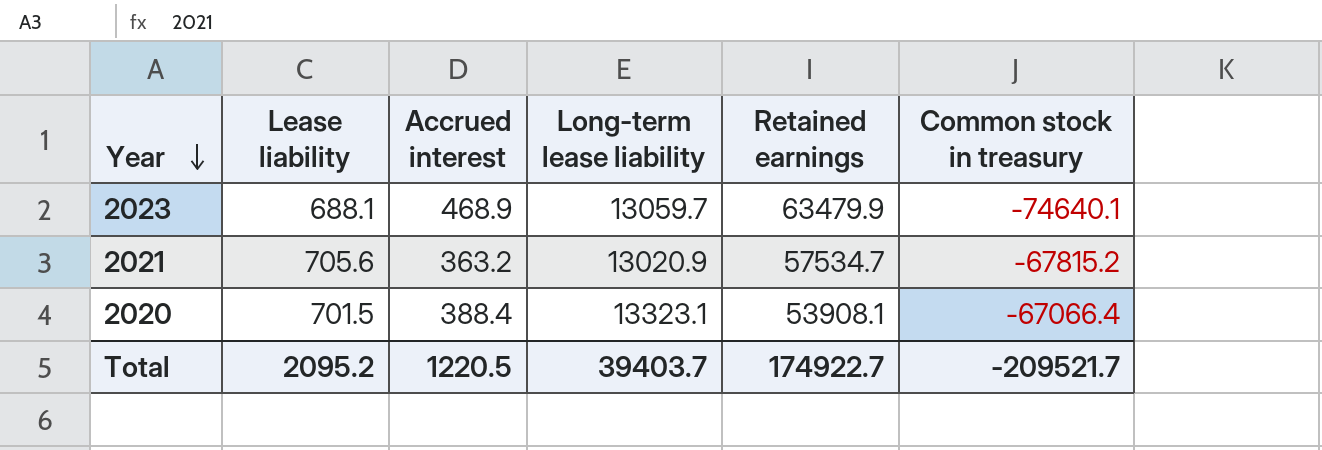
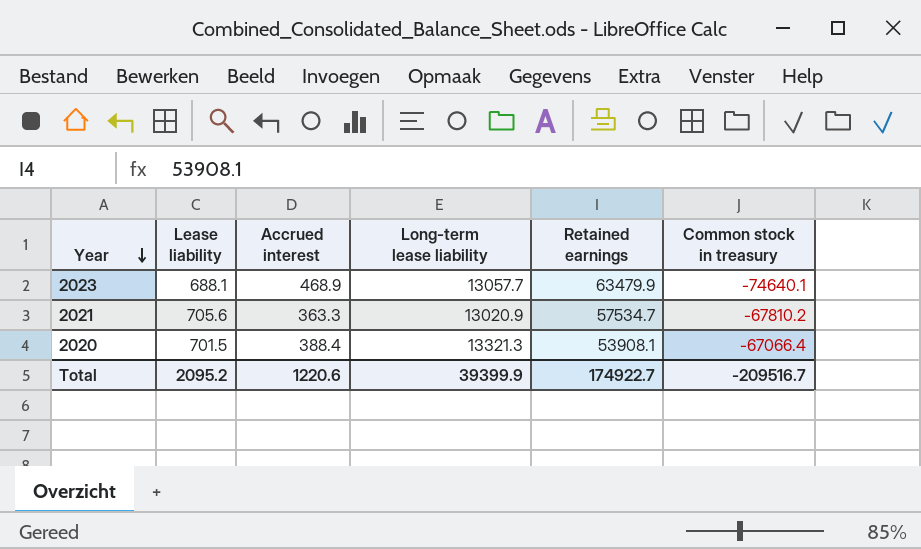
2023 | Long-term lease liability: 13059.7 -> 13057.7
2021 | Accrued interest: 363.2 -> 363.3
2021 | Common stock in treasury: -67815.2 -> -67810.2
2020 | Long-term lease liability: 13323.1 -> 13321.3
Total | Accrued interest: 1220.5 -> 1220.6
Total | Long-term lease liability: 39403.7 -> 39399.9
Total | Common stock in treasury: -209521.7 -> -209516.7

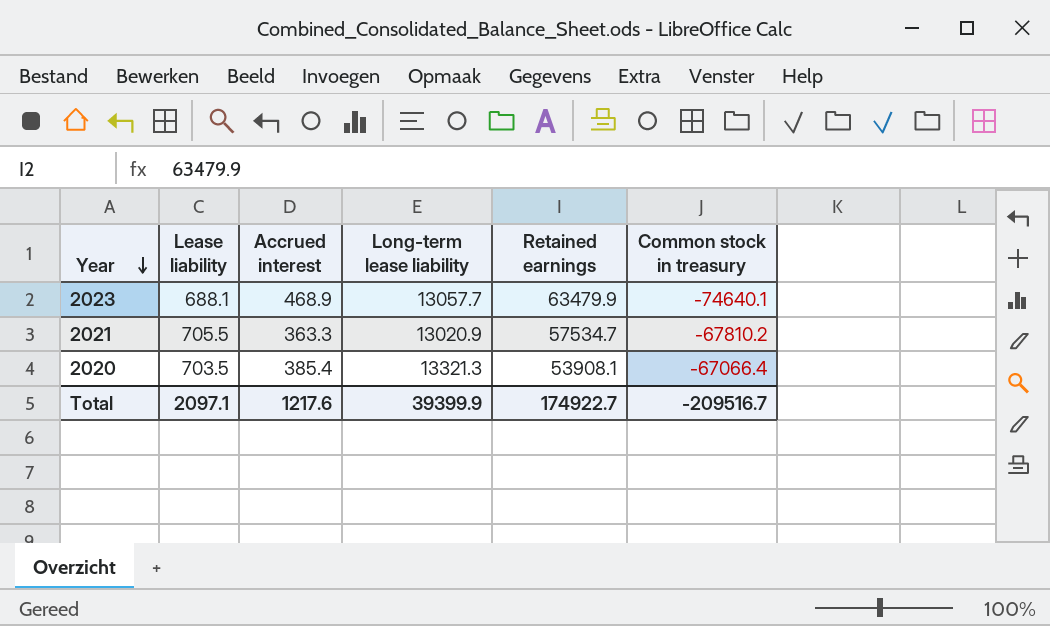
2021 | Lease liability: 705.6 -> 705.5
2020 | Lease liability: 701.5 -> 703.5
2020 | Accrued interest: 388.4 -> 385.4
Total | Lease liability: 2095.2 -> 2097.1
Total | Accrued interest: 1220.6 -> 1217.6

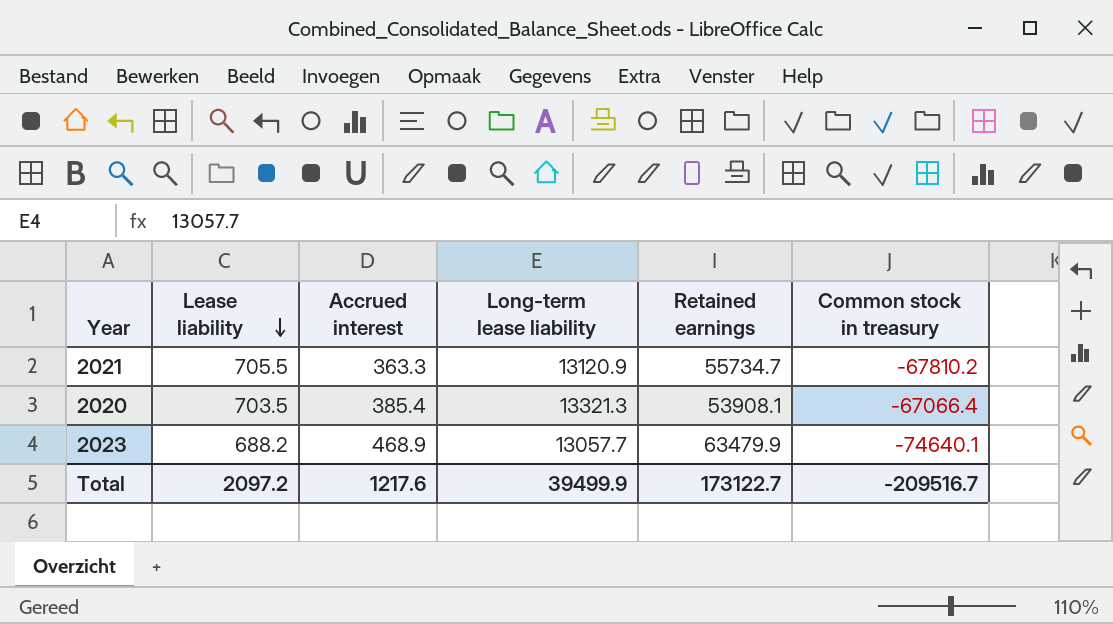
row order: Year descending -> Lease liability descending
2021 | Long-term lease liability: 13020.9 -> 13120.9
2021 | Retained earnings: 57534.7 -> 55734.7
2023 | Lease liability: 688.1 -> 688.2
Total | Lease liability: 2097.1 -> 2097.2
Total | Long-term lease liability: 39399.9 -> 39499.9
Total | Retained earnings: 174922.7 -> 173122.7

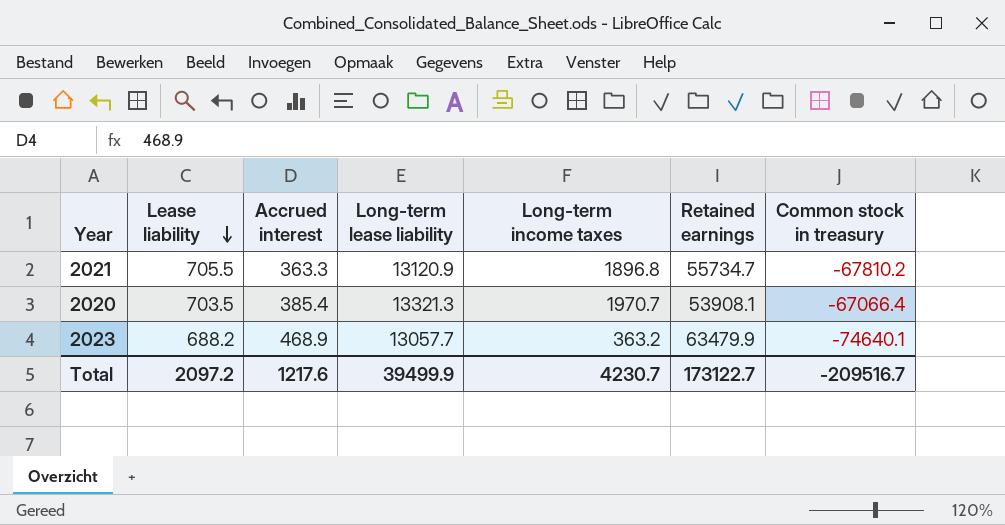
column Long-term income taxes | position: none -> 5

